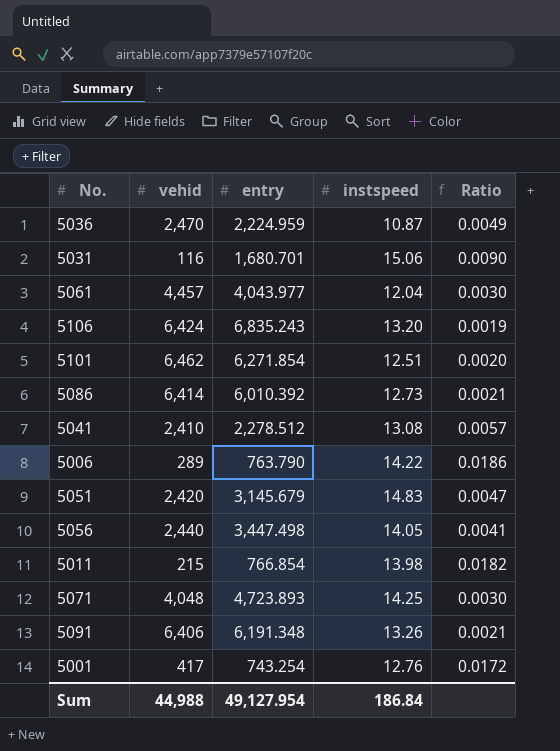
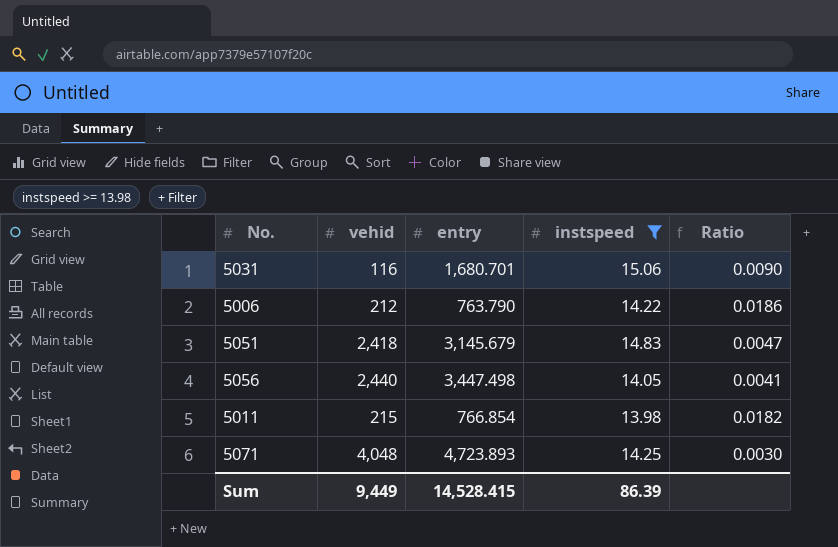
filter: none -> instspeed >= 13.98
5006 | vehid: 289 -> 212
5051 | vehid: 2,420 -> 2,418
Sum | vehid: 44,988 -> 9,449
Sum | entry: 49,127.954 -> 14,528.415
Sum | instspeed: 186.84 -> 86.39

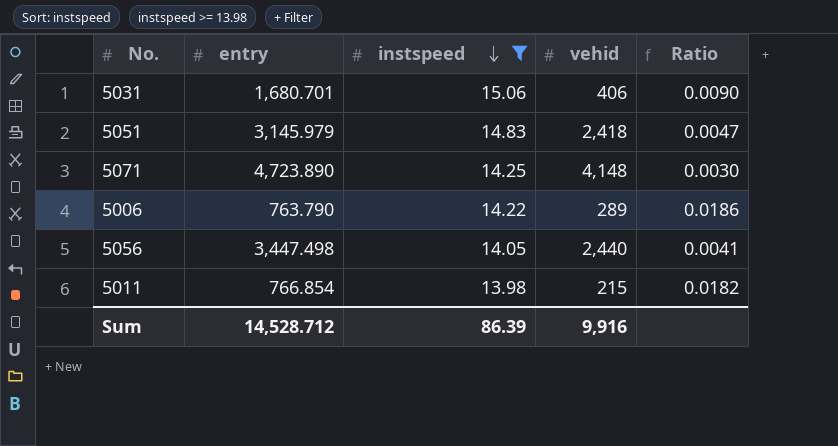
row order: none -> instspeed descending
column vehid | position: 2 -> 4
5031 | vehid: 116 -> 406
5051 | entry: 3,145.679 -> 3,145.979
5071 | entry: 4,723.893 -> 4,723.890
5071 | vehid: 4,048 -> 4,148
5006 | vehid: 212 -> 289
Sum | entry: 14,528.415 -> 14,528.712
Sum | vehid: 9,449 -> 9,916

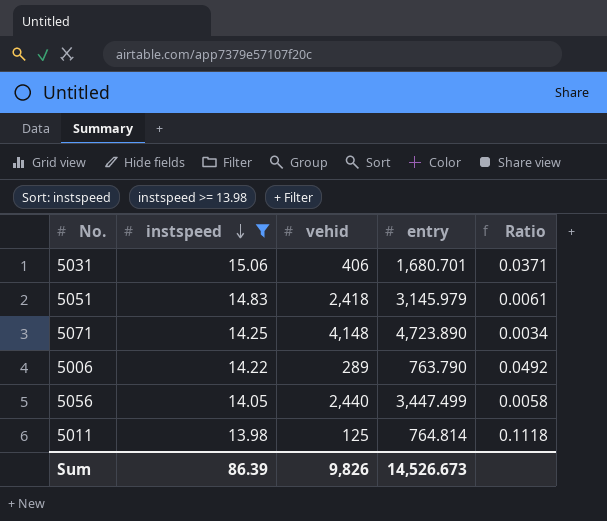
column entry | position: 2 -> 4
column Ratio | formula: [instspeed] / [entry] -> [instspeed] / [vehid]
5056 | entry: 3,447.498 -> 3,447.499
5011 | vehid: 215 -> 125
5011 | entry: 766.854 -> 764.814
Sum | vehid: 9,916 -> 9,826
Sum | entry: 14,528.712 -> 14,526.673

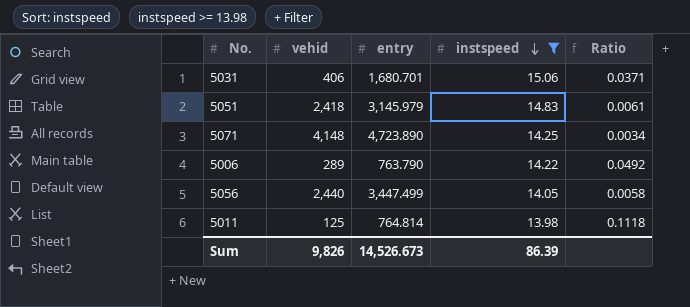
column instspeed | position: 2 -> 4

